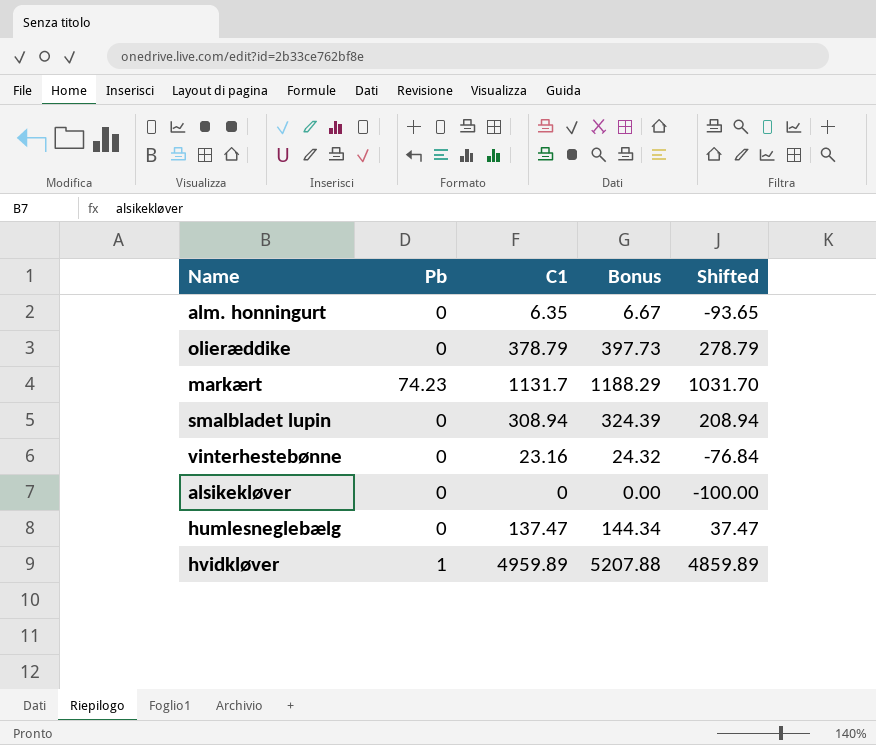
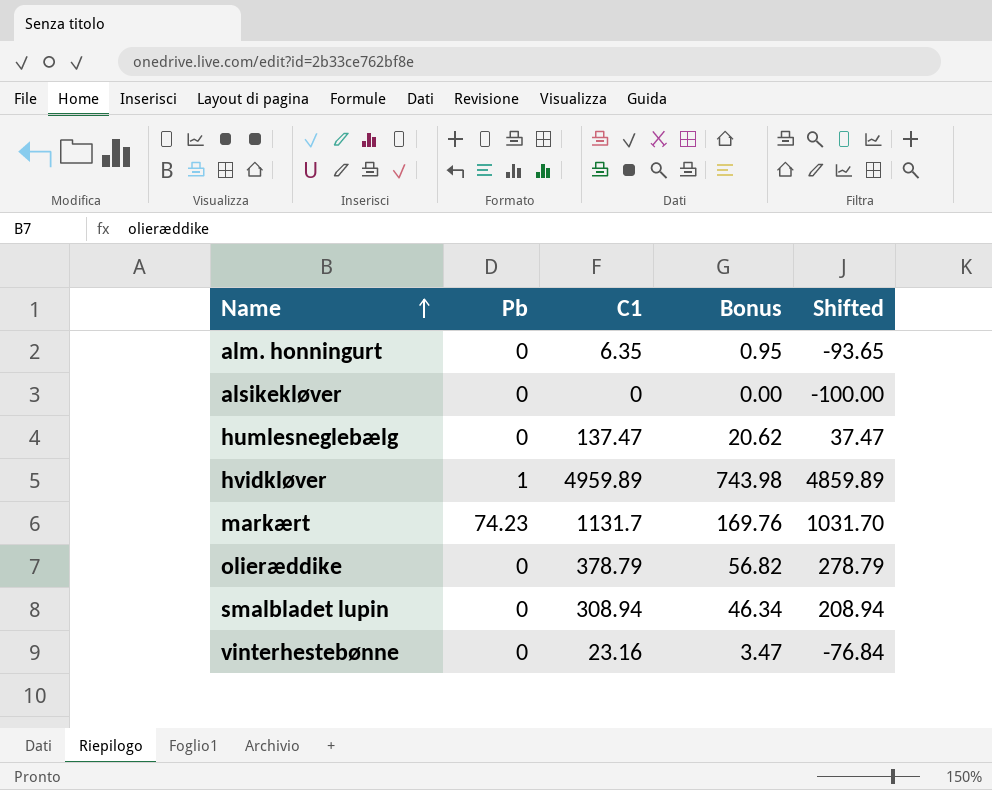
row order: none -> Name ascending
column Bonus | formula: [C1] * 1.05 -> [C1] * 0.15

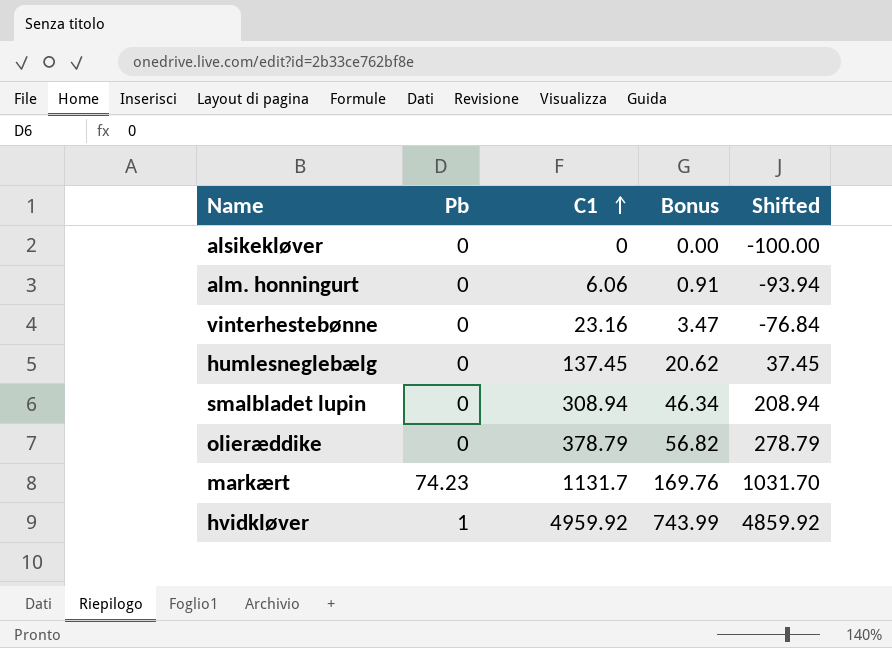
row order: Name ascending -> C1 ascending
alm. honningurt | C1: 6.35 -> 6.06
alm. honningurt | Bonus: 0.95 -> 0.91
alm. honningurt | Shifted: -93.65 -> -93.94
humlesneglebælg | C1: 137.47 -> 137.45
humlesneglebælg | Shifted: 37.47 -> 37.45
hvidkløver | C1: 4959.89 -> 4959.92
hvidkløver | Bonus: 743.98 -> 743.99
hvidkløver | Shifted: 4859.89 -> 4859.92

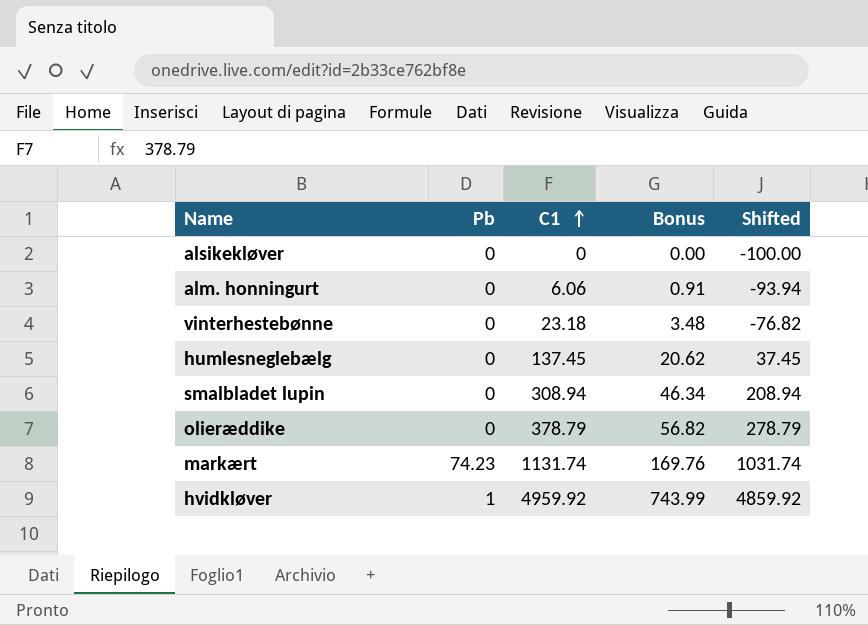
vinterhestebønne | C1: 23.16 -> 23.18
vinterhestebønne | Bonus: 3.47 -> 3.48
vinterhestebønne | Shifted: -76.84 -> -76.82
markært | C1: 1131.7 -> 1131.74
markært | Shifted: 1031.70 -> 1031.74

